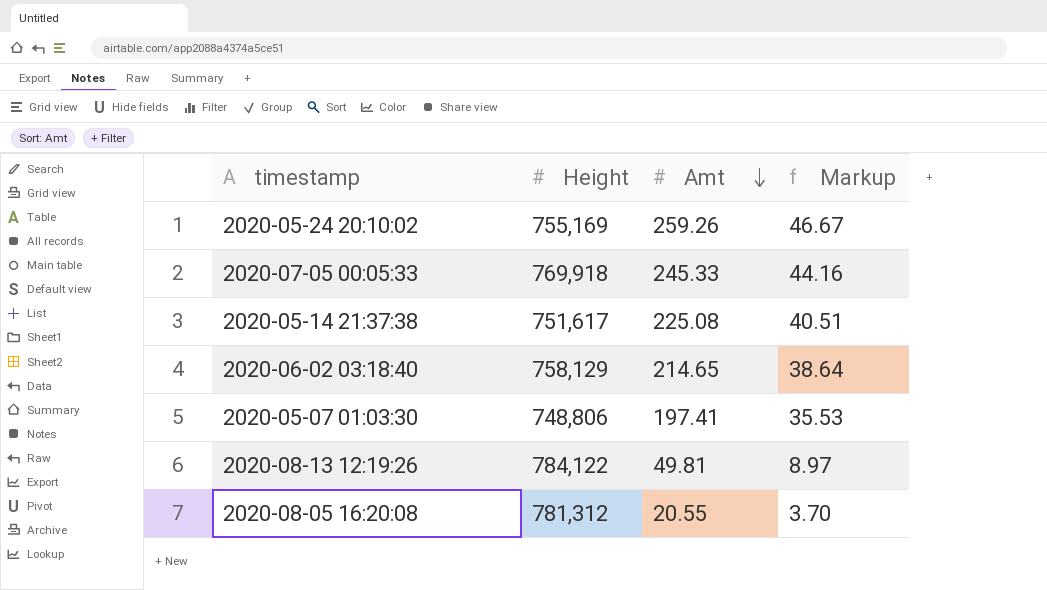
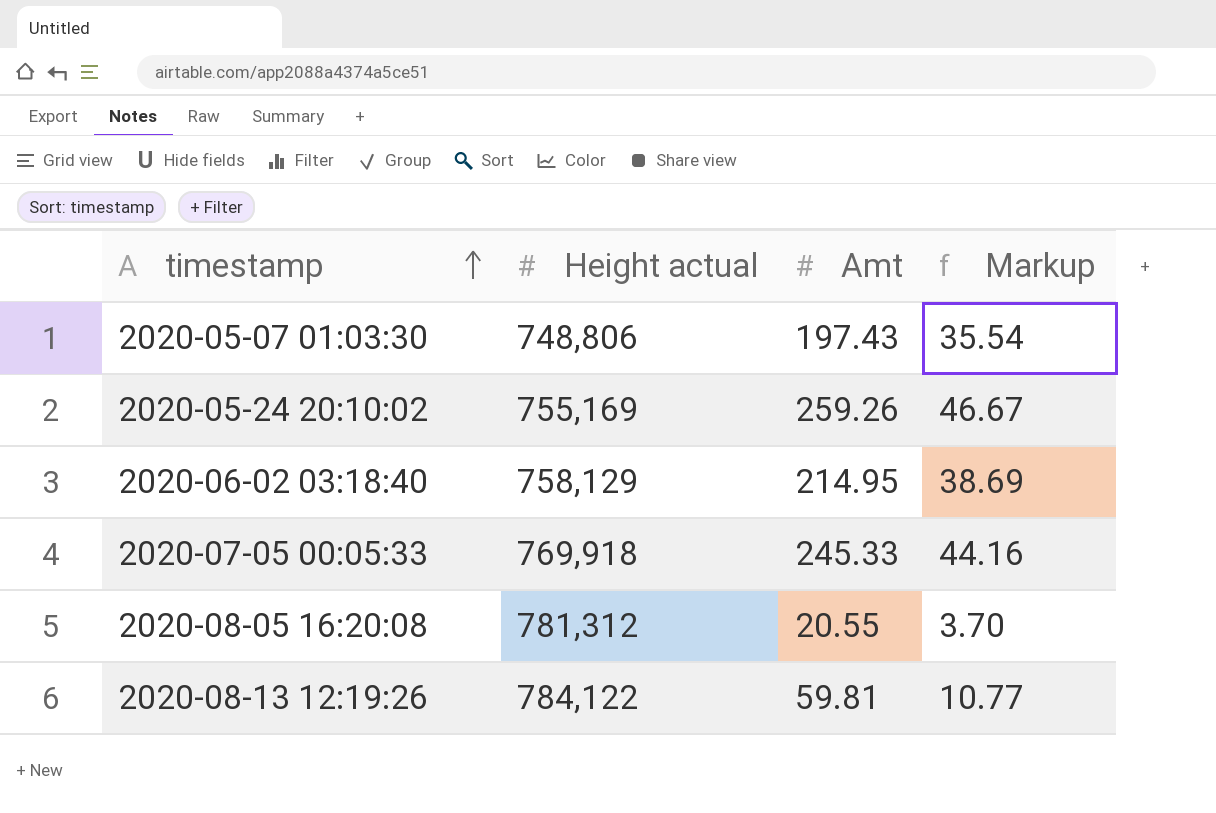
row order: Amt descending -> timestamp ascending
column name: Height -> Height actual
row 2020-05-14 21:37:38: 751,617 | 225.08 | 40.51 -> none
2020-05-07 01:03:30 | Amt: 197.41 -> 197.43
2020-05-07 01:03:30 | Markup: 35.53 -> 35.54
2020-06-02 03:18:40 | Amt: 214.65 -> 214.95
2020-06-02 03:18:40 | Markup: 38.64 -> 38.69
2020-08-13 12:19:26 | Amt: 49.81 -> 59.81
2020-08-13 12:19:26 | Markup: 8.97 -> 10.77

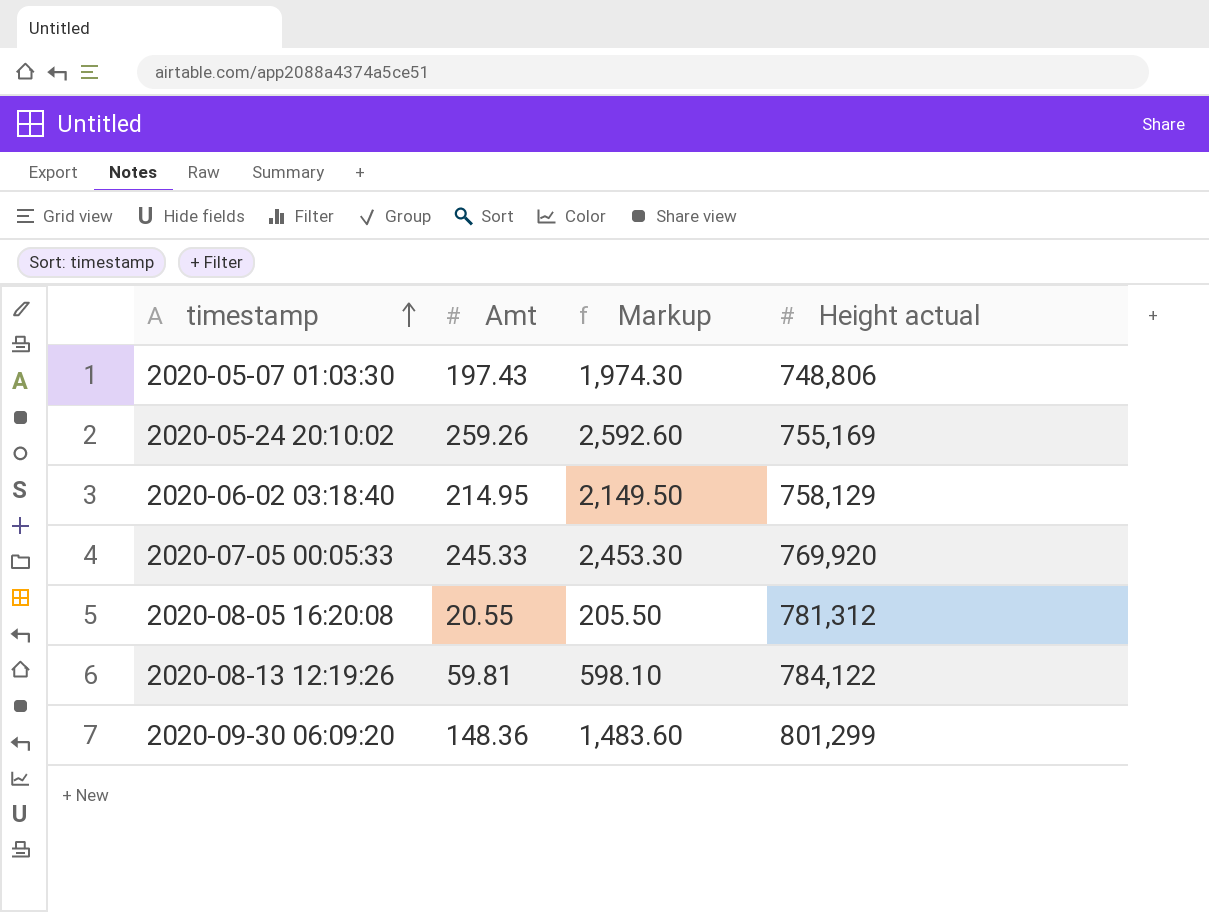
column Markup | formula: [Amt] * 0.18 -> [Amt] * 10
column Height actual | position: 2 -> 4
2020-07-05 00:05:33 | Height actual: 769,918 -> 769,920
row 2020-09-30 06:09:20: none -> 148.36 | 1,483.60 | 801,299

